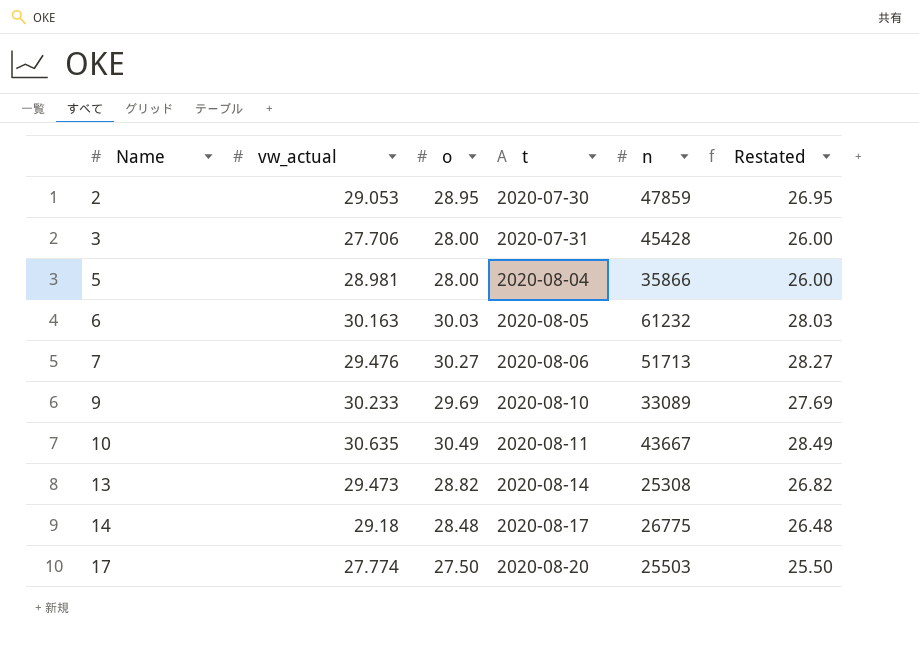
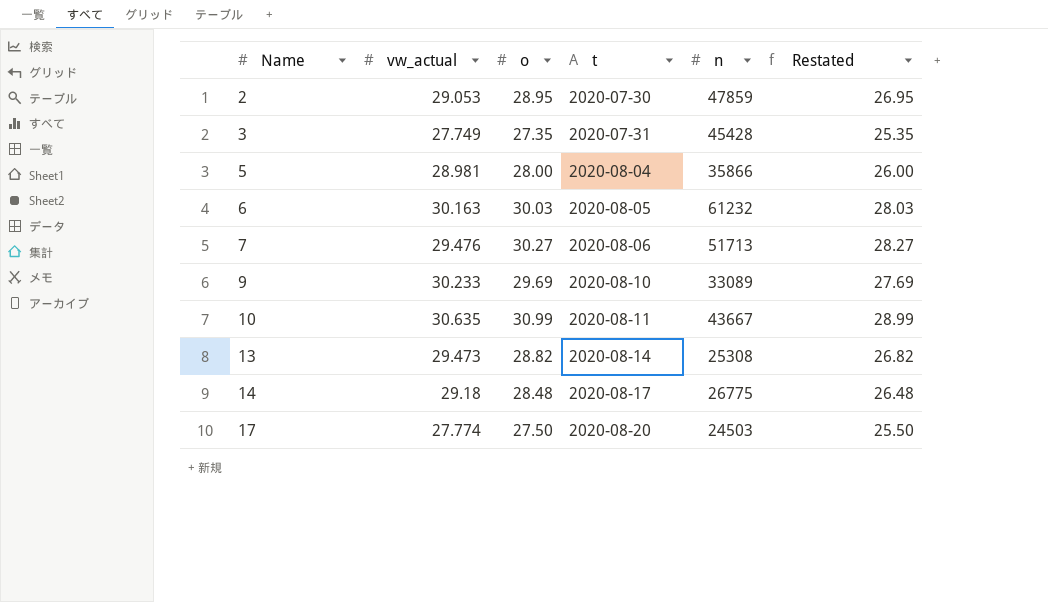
3 | vw_actual: 27.706 -> 27.749
3 | o: 28.00 -> 27.35
3 | Restated: 26.00 -> 25.35
10 | o: 30.49 -> 30.99
10 | Restated: 28.49 -> 28.99
17 | n: 25503 -> 24503

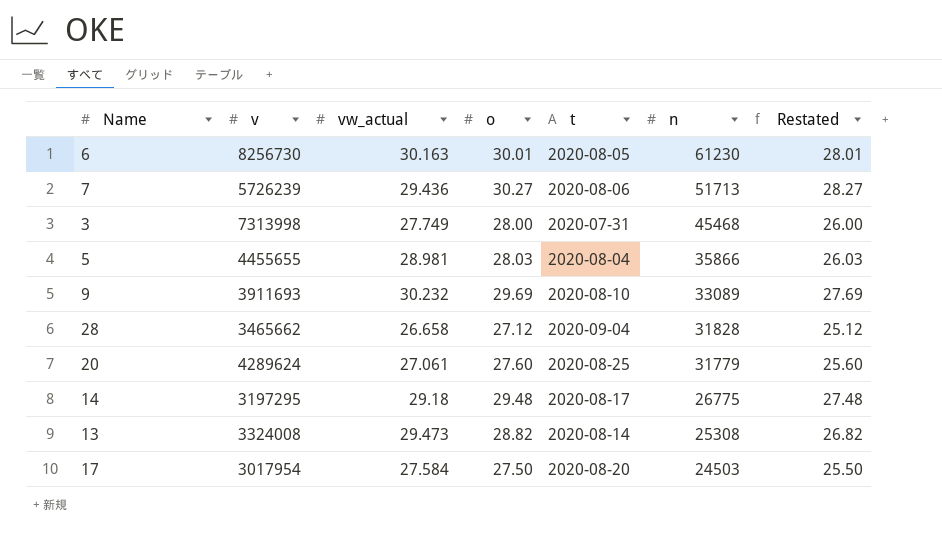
row order: Name ascending -> n descending
column v | position: none -> 2
row 2: 29.053 | 28.95 | 2020-07-30 | 47859 | 26.95 -> none
row 10: 30.635 | 30.99 | 2020-08-11 | 43667 | 28.99 -> none
6 | o: 30.03 -> 30.01
6 | n: 61232 -> 61230
6 | Restated: 28.03 -> 28.01
7 | vw_actual: 29.476 -> 29.436
3 | o: 27.35 -> 28.00
3 | n: 45428 -> 45468
3 | Restated: 25.35 -> 26.00
5 | o: 28.00 -> 28.03
5 | Restated: 26.00 -> 26.03
9 | vw_actual: 30.233 -> 30.232
row 28: none -> 3465662 | 26.658 | 27.12 | 2020-09-04 | 31828 | 25.12
row 20: none -> 4289624 | 27.061 | 27.60 | 2020-08-25 | 31779 | 25.60
14 | o: 28.48 -> 29.48
14 | Restated: 26.48 -> 27.48
17 | vw_actual: 27.774 -> 27.584

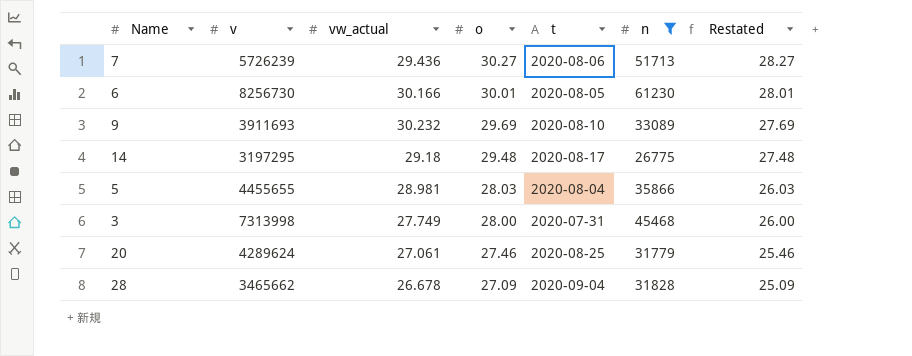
filter: none -> n >= 26775
row order: n descending -> o descending
6 | vw_actual: 30.163 -> 30.166
20 | o: 27.60 -> 27.46
20 | Restated: 25.60 -> 25.46
28 | vw_actual: 26.658 -> 26.678
28 | o: 27.12 -> 27.09
28 | Restated: 25.12 -> 25.09

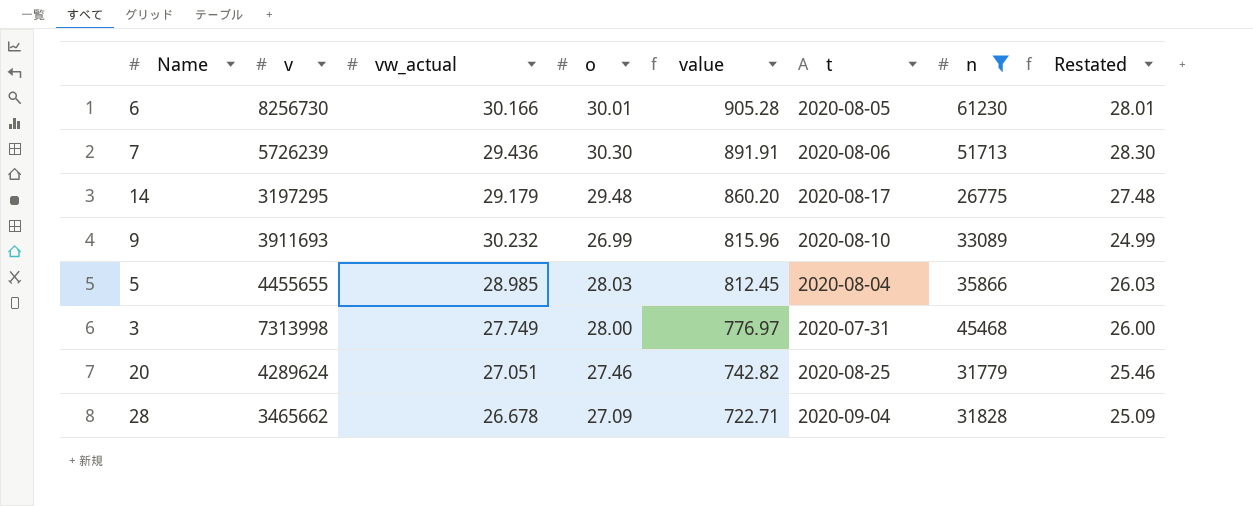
row order: o descending -> value descending
column value | formula: none -> [vw_actual] * [o]
7 | o: 30.27 -> 30.30
7 | Restated: 28.27 -> 28.30
14 | vw_actual: 29.18 -> 29.179
9 | o: 29.69 -> 26.99
9 | Restated: 27.69 -> 24.99
5 | vw_actual: 28.981 -> 28.985
20 | vw_actual: 27.061 -> 27.051

